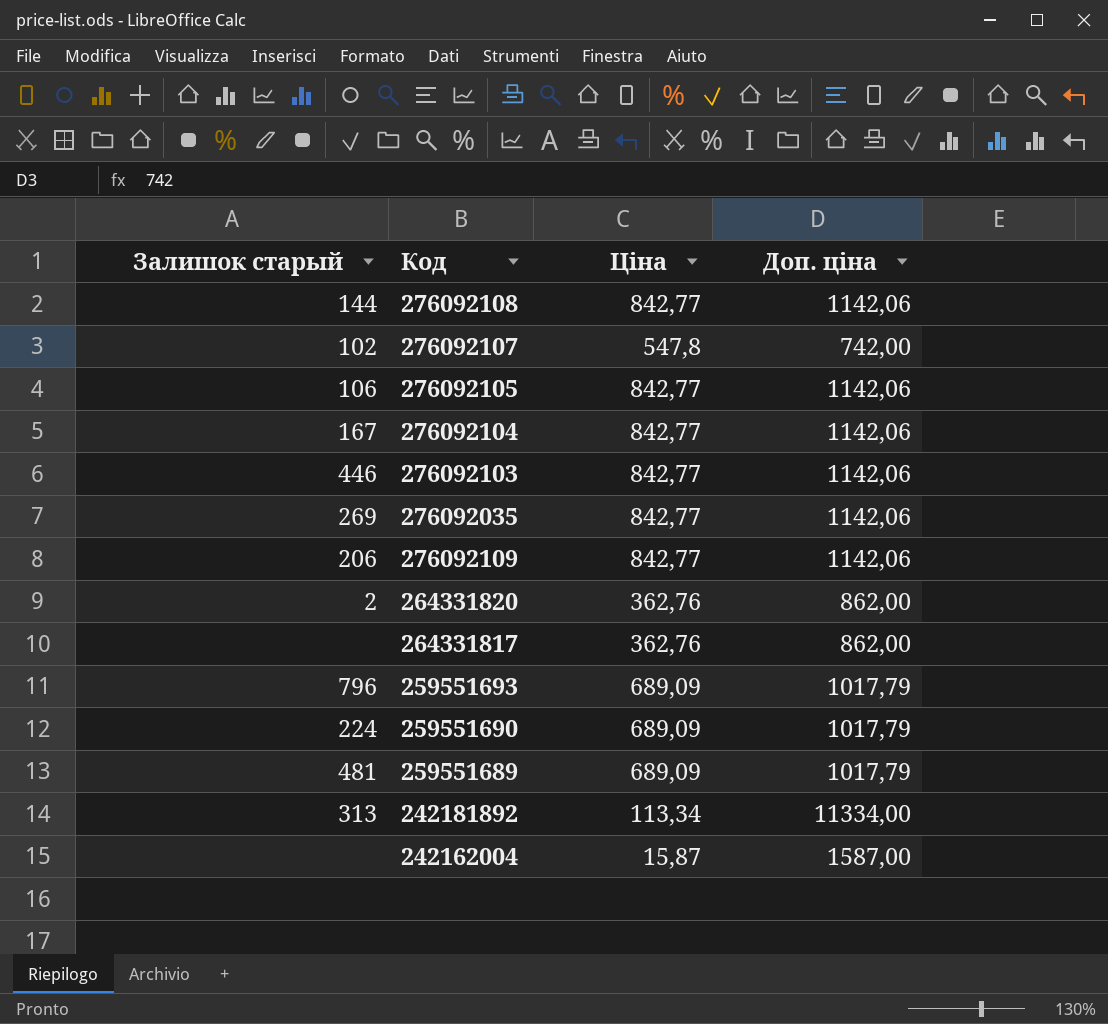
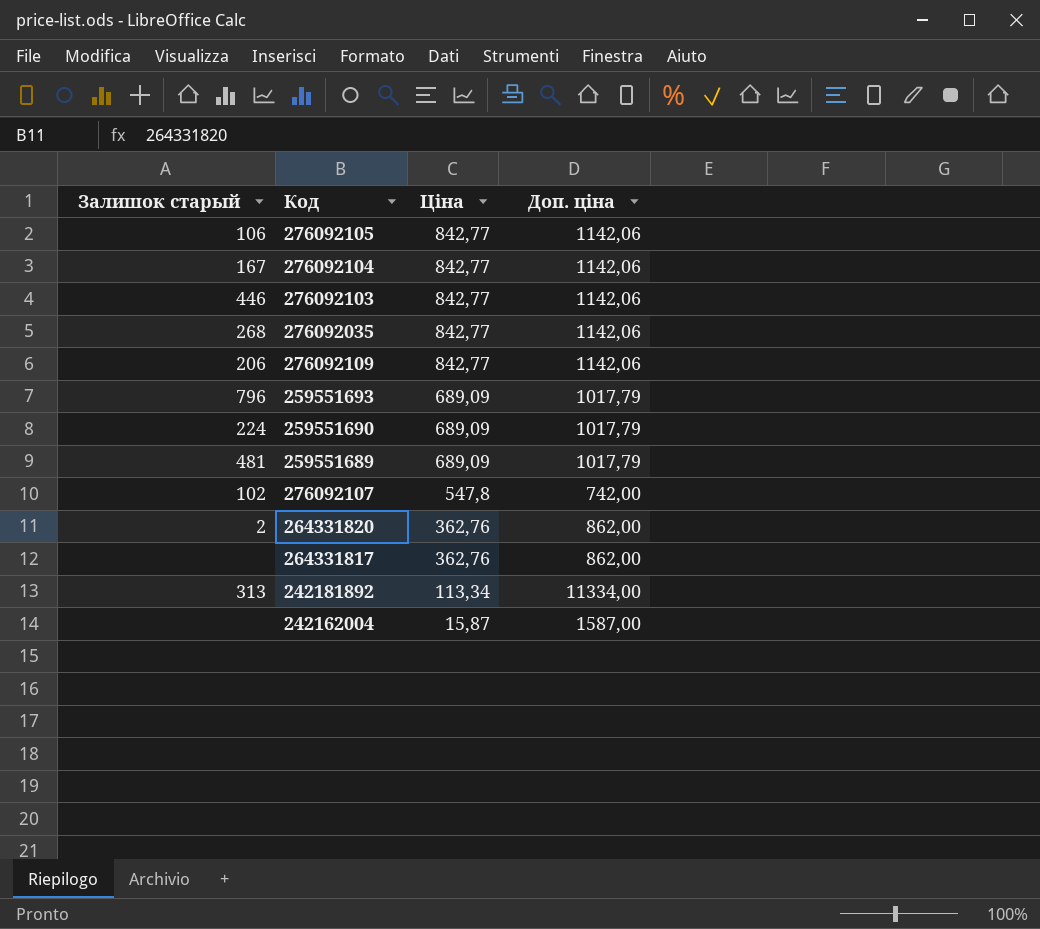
row order: none -> Ціна descending
row 276092108: 144 | 842,77 | 1142,06 -> none
276092035 | Залишок старый: 269 -> 268

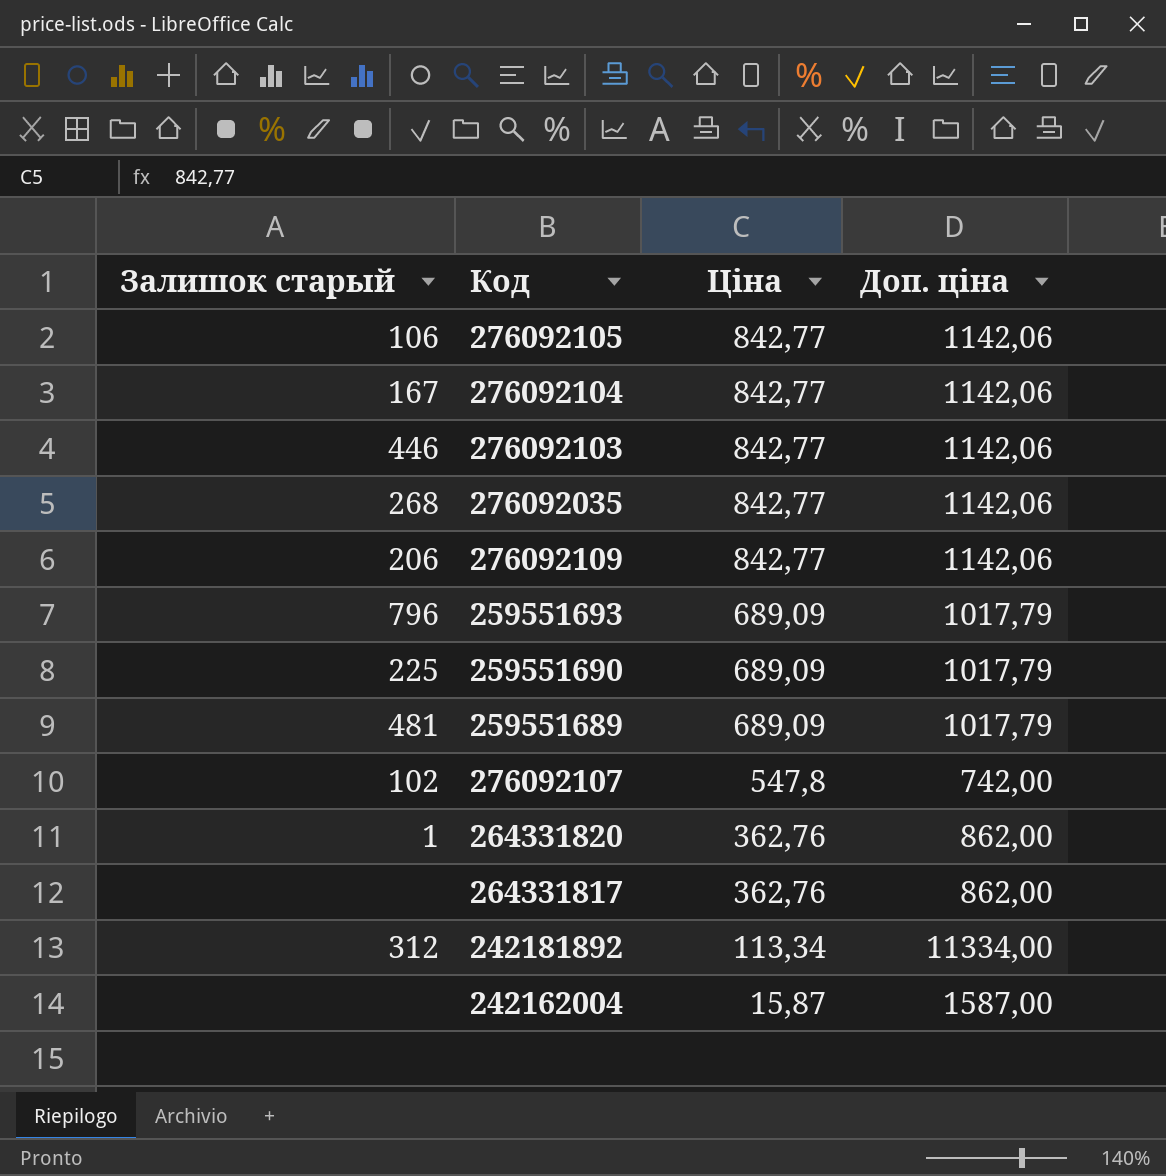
259551690 | Залишок старый: 224 -> 225
264331820 | Залишок старый: 2 -> 1
242181892 | Залишок старый: 313 -> 312

